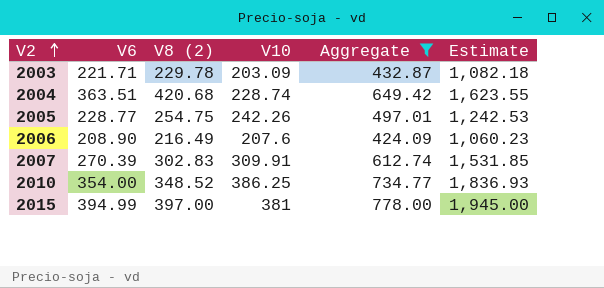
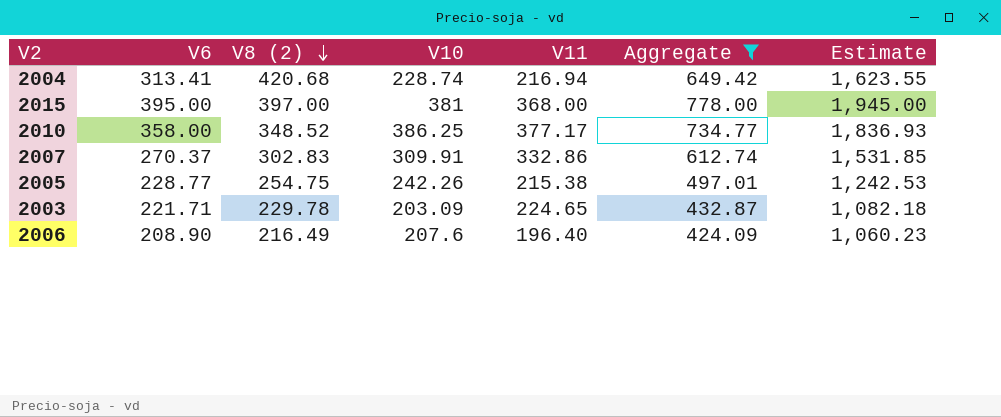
row order: V2 ascending -> V8 (2) descending
column V11 | position: none -> 5
2004 | V6: 363.51 -> 313.41
2015 | V6: 394.99 -> 395.00
2010 | V6: 354.00 -> 358.00
2007 | V6: 270.39 -> 270.37

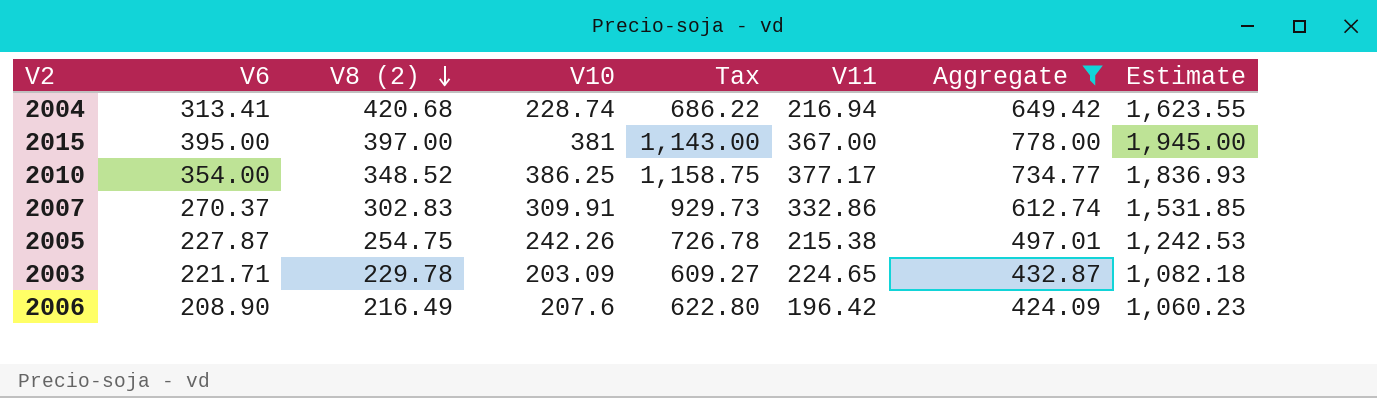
column Tax | formula: none -> [V10] * 3
2015 | V11: 368.00 -> 367.00
2010 | V6: 358.00 -> 354.00
2005 | V6: 228.77 -> 227.87
2006 | V11: 196.40 -> 196.42

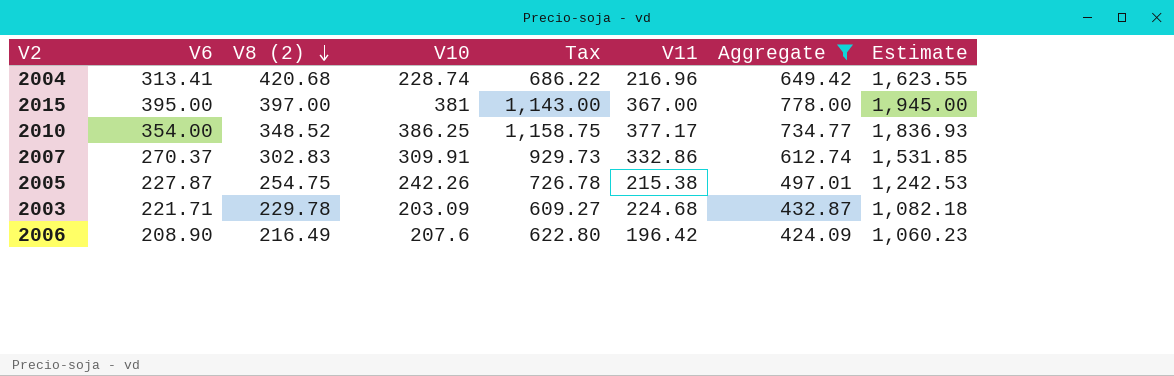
2004 | V11: 216.94 -> 216.96
2003 | V11: 224.65 -> 224.68

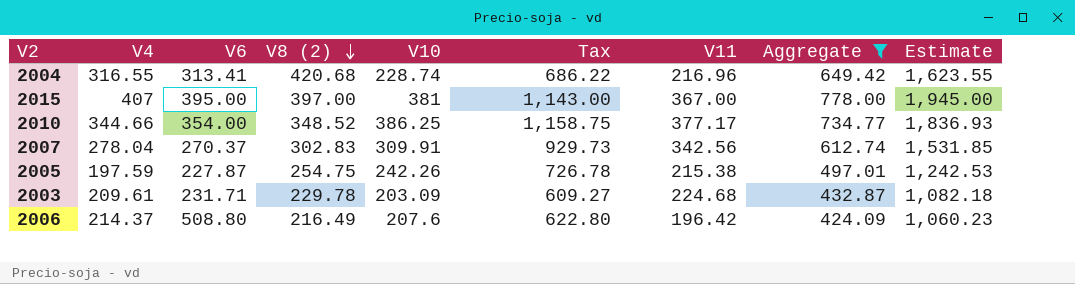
column V4 | position: none -> 2
2007 | V11: 332.86 -> 342.56
2003 | V6: 221.71 -> 231.71
2006 | V6: 208.90 -> 508.80

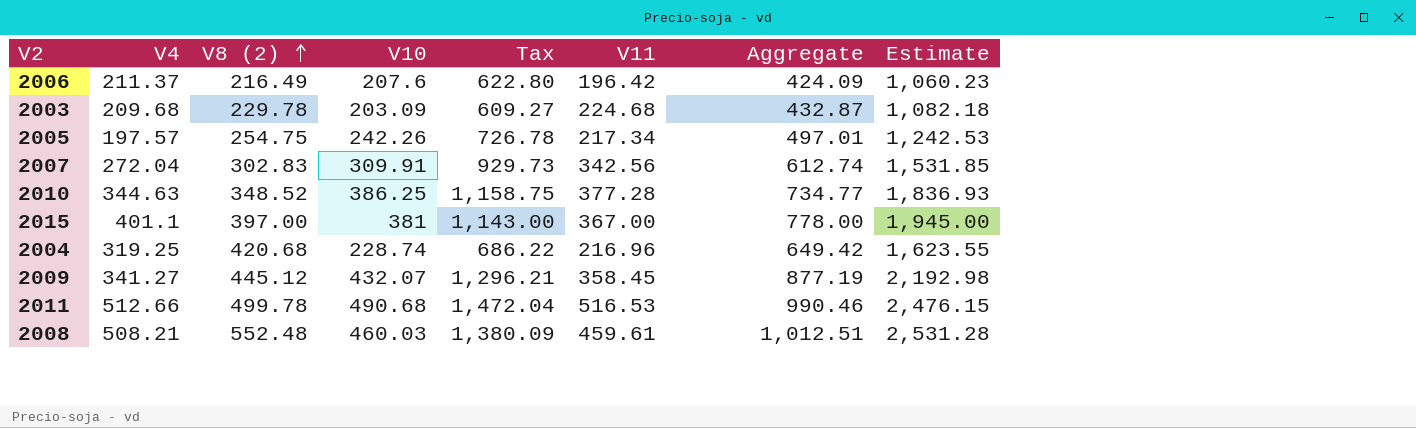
filter: Aggregate <= 778.00 -> none
row order: V8 (2) descending -> V8 (2) ascending
column V6 | position: 3 -> none
2006 | V4: 214.37 -> 211.37
2003 | V4: 209.61 -> 209.68
2005 | V4: 197.59 -> 197.57
2005 | V11: 215.38 -> 217.34
2007 | V4: 278.04 -> 272.04
2010 | V4: 344.66 -> 344.63
2010 | V11: 377.17 -> 377.28
2015 | V4: 407 -> 401.1
2004 | V4: 316.55 -> 319.25

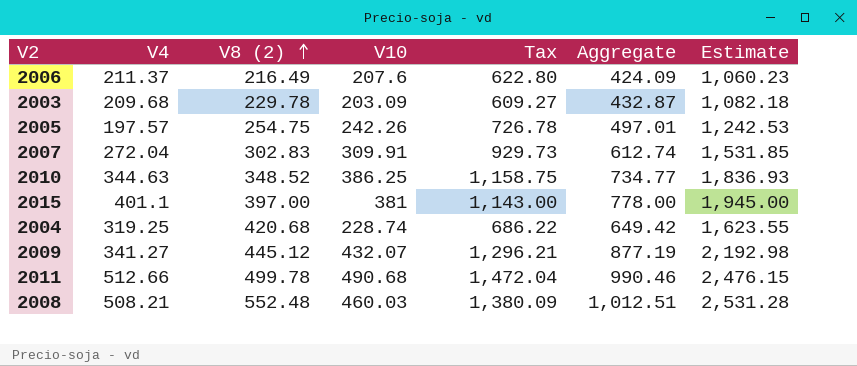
column V11 | position: 6 -> none

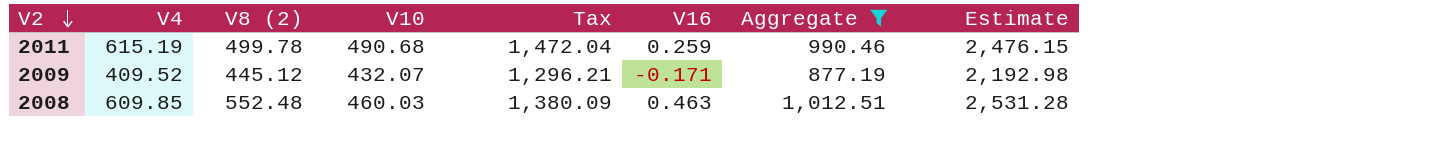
filter: none -> Aggregate >= 877.19
row order: V8 (2) ascending -> V2 descending
column V16 | position: none -> 6
2011 | V4: 512.66 -> 615.19
2009 | V4: 341.27 -> 409.52
2008 | V4: 508.21 -> 609.85

